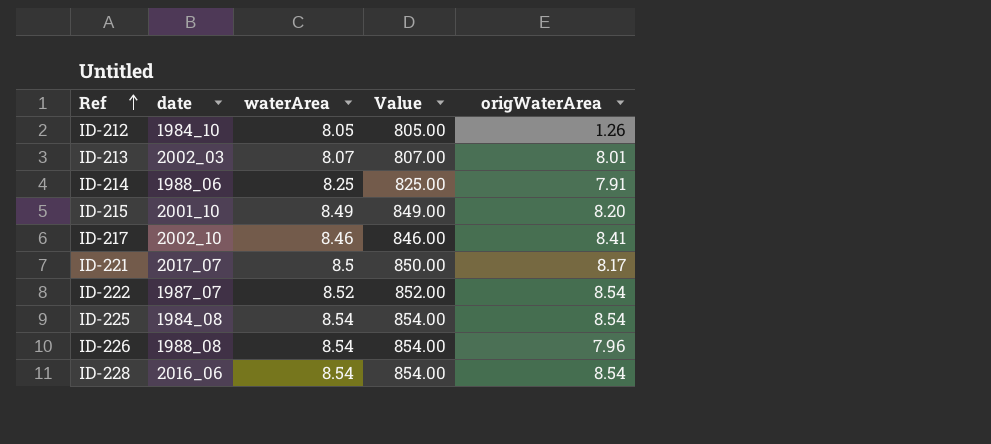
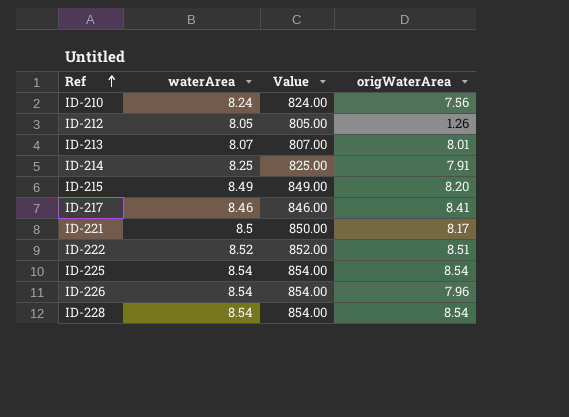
column date | position: 2 -> none
row ID-210: none -> 8.24 | 824.00 | 7.56
ID-222 | origWaterArea: 8.54 -> 8.51

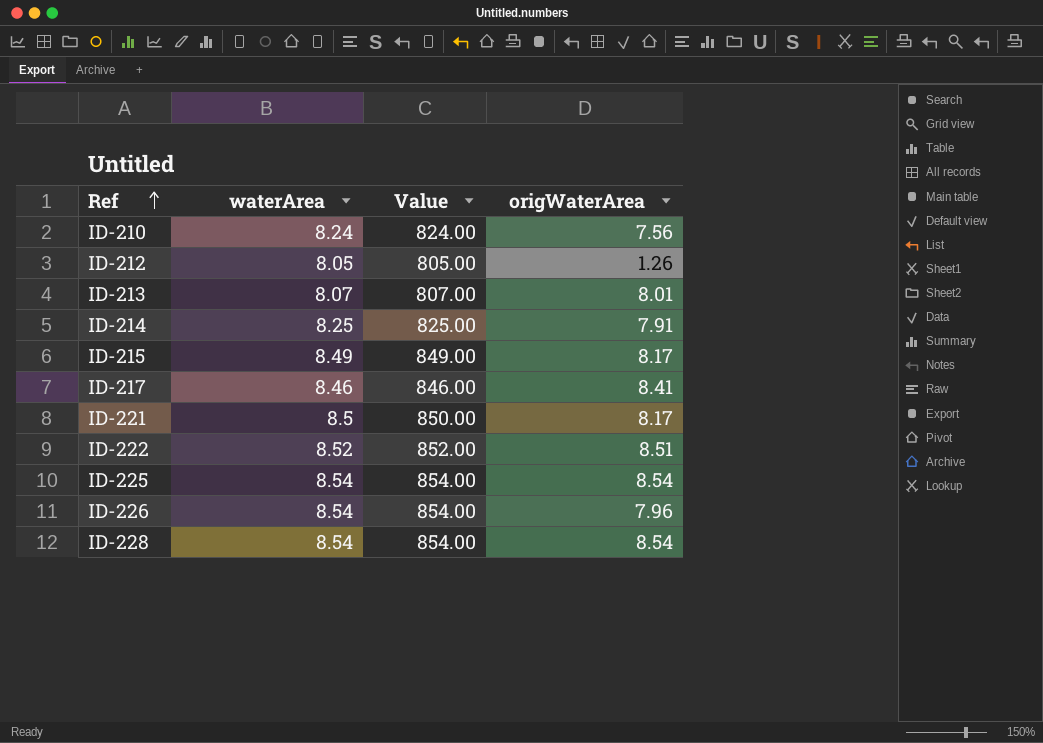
ID-215 | origWaterArea: 8.20 -> 8.17

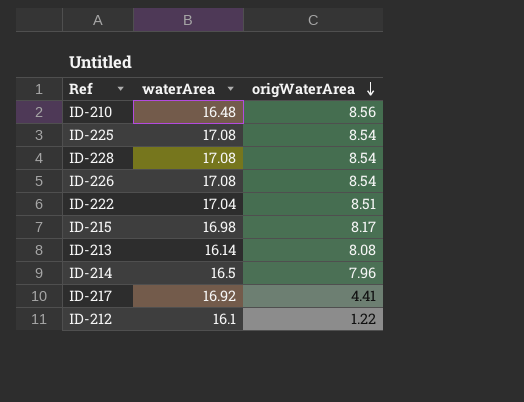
row order: Ref ascending -> origWaterArea descending
column Value | formula: [waterArea] * 100 -> none
row ID-221: 8.5 | 850.00 | 8.17 -> none
ID-210 | waterArea: 8.24 -> 16.48
ID-210 | origWaterArea: 7.56 -> 8.56
ID-225 | waterArea: 8.54 -> 17.08
ID-228 | waterArea: 8.54 -> 17.08
ID-226 | waterArea: 8.54 -> 17.08
ID-226 | origWaterArea: 7.96 -> 8.54
ID-222 | waterArea: 8.52 -> 17.04
ID-215 | waterArea: 8.49 -> 16.98
ID-213 | waterArea: 8.07 -> 16.14
ID-213 | origWaterArea: 8.01 -> 8.08
ID-214 | waterArea: 8.25 -> 16.5
ID-214 | origWaterArea: 7.91 -> 7.96
ID-217 | waterArea: 8.46 -> 16.92
ID-217 | origWaterArea: 8.41 -> 4.41
ID-212 | waterArea: 8.05 -> 16.1
ID-212 | origWaterArea: 1.26 -> 1.22

